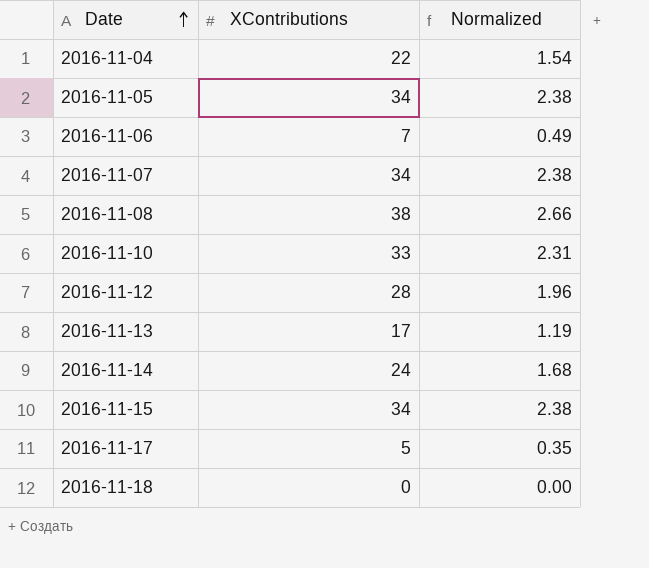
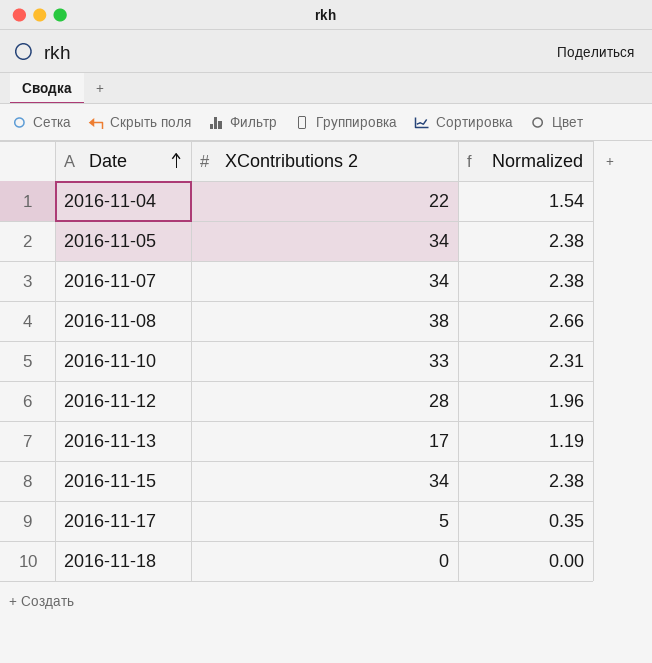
column name: XContributions -> XContributions 2
row 2016-11-06: 7 | 0.49 -> none
row 2016-11-14: 24 | 1.68 -> none

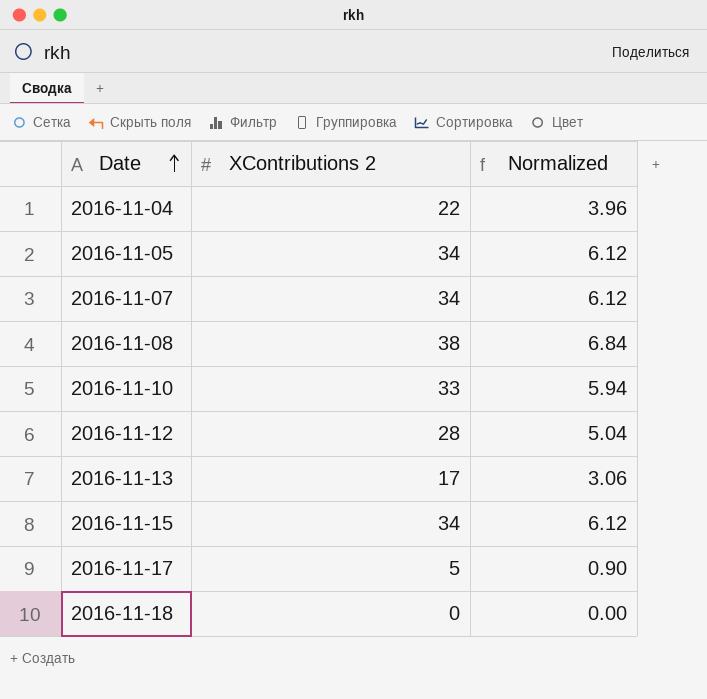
column Normalized | formula: [XContributions 2] * 0.07 -> [XContributions 2] * 0.18

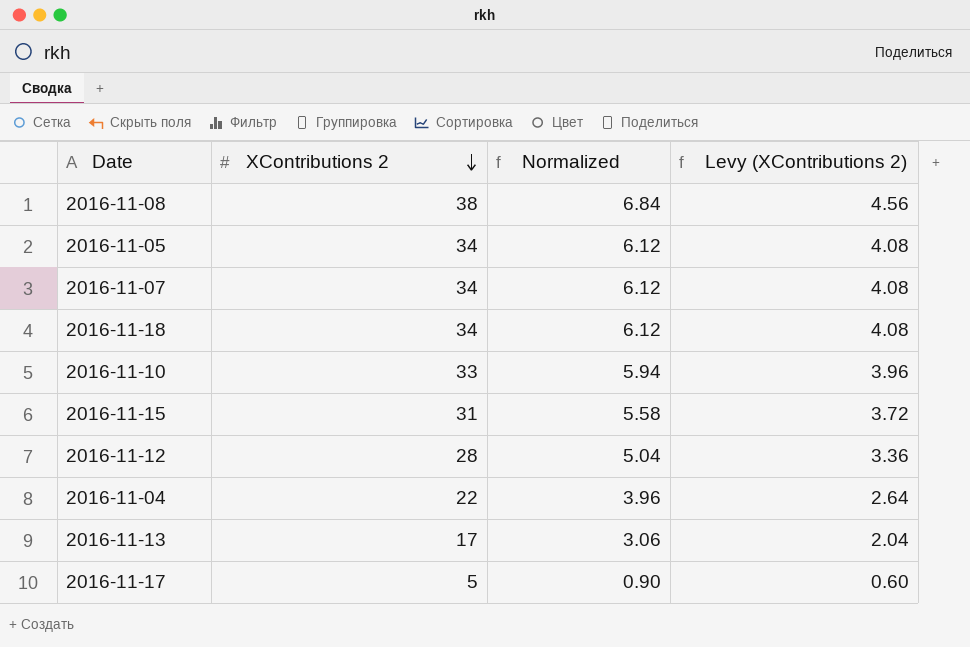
row order: Date ascending -> XContributions 2 descending
column Levy (XContributions 2) | formula: none -> [XContributions 2] * 0.12
2016-11-18 | XContributions 2: 0 -> 34
2016-11-18 | Normalized: 0.00 -> 6.12
2016-11-15 | XContributions 2: 34 -> 31
2016-11-15 | Normalized: 6.12 -> 5.58

